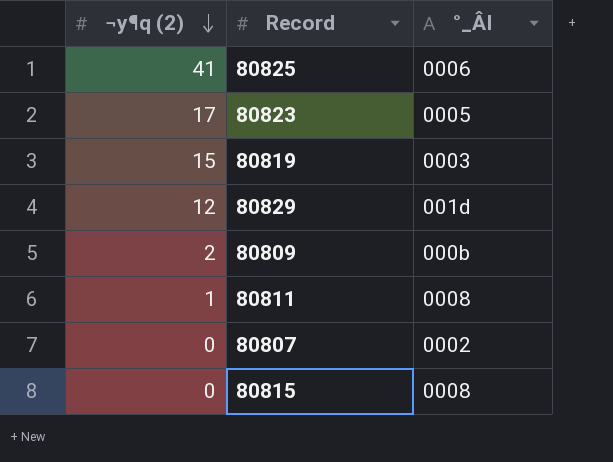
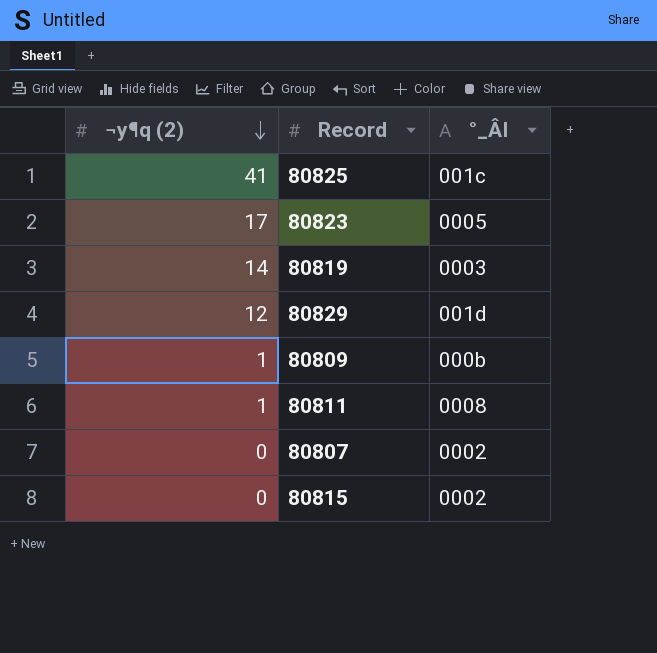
80825 | °_ÂI: 0006 -> 001c
80819 | ¬y¶q (2): 15 -> 14
80809 | ¬y¶q (2): 2 -> 1
80815 | °_ÂI: 0008 -> 0002

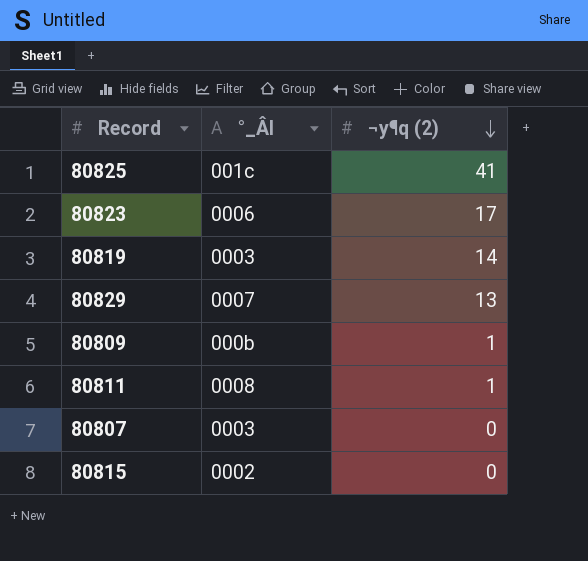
column ¬y¶q (2) | position: 1 -> 3
80823 | °_ÂI: 0005 -> 0006
80829 | °_ÂI: 001d -> 0007
80829 | ¬y¶q (2): 12 -> 13
80807 | °_ÂI: 0002 -> 0003

